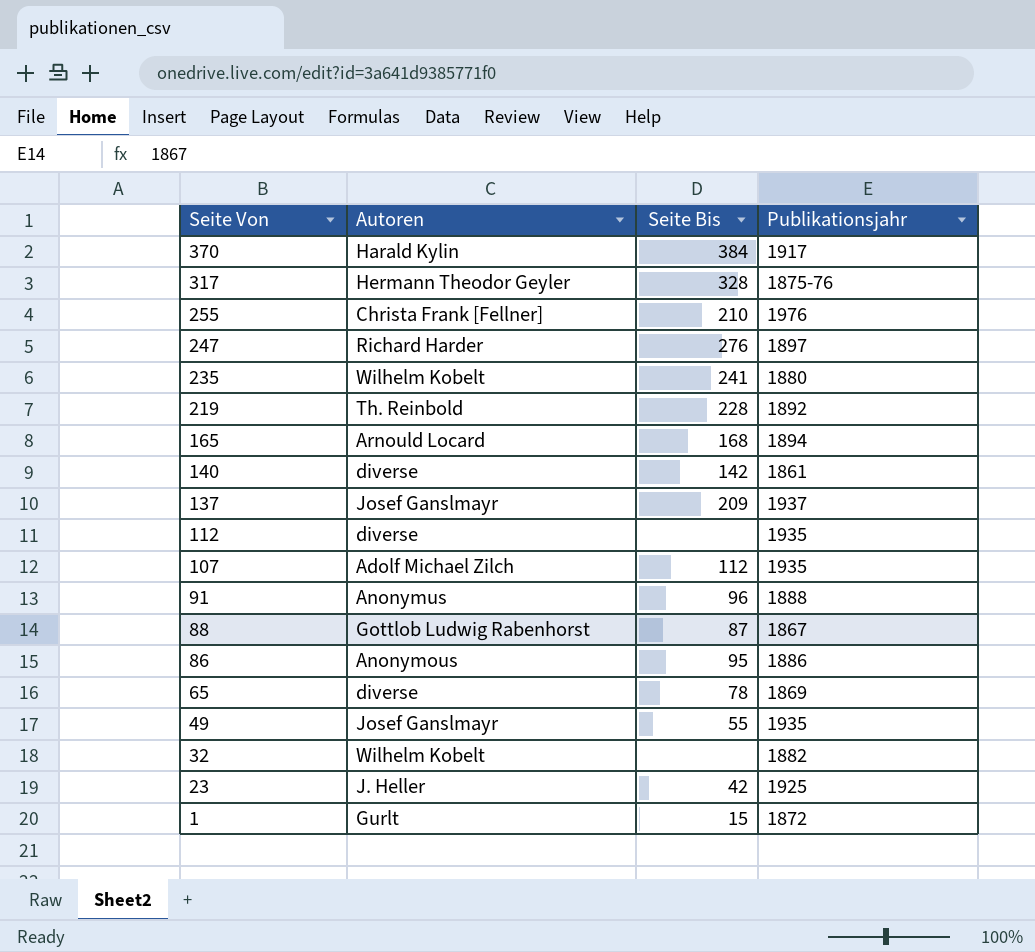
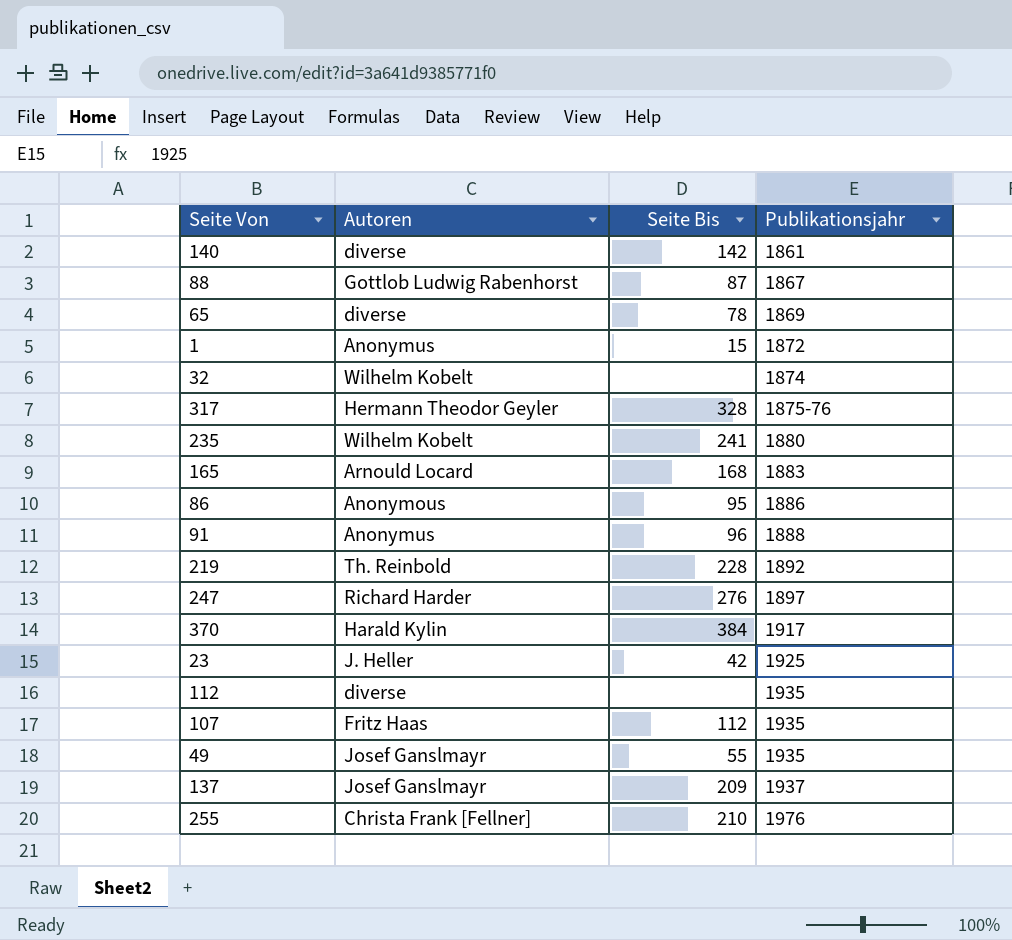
row order: Seite Von descending -> Publikationsjahr ascending
1 | Autoren: Gurlt -> Anonymus
32 | Publikationsjahr: 1882 -> 1874
165 | Publikationsjahr: 1894 -> 1883
107 | Autoren: Adolf Michael Zilch -> Fritz Haas

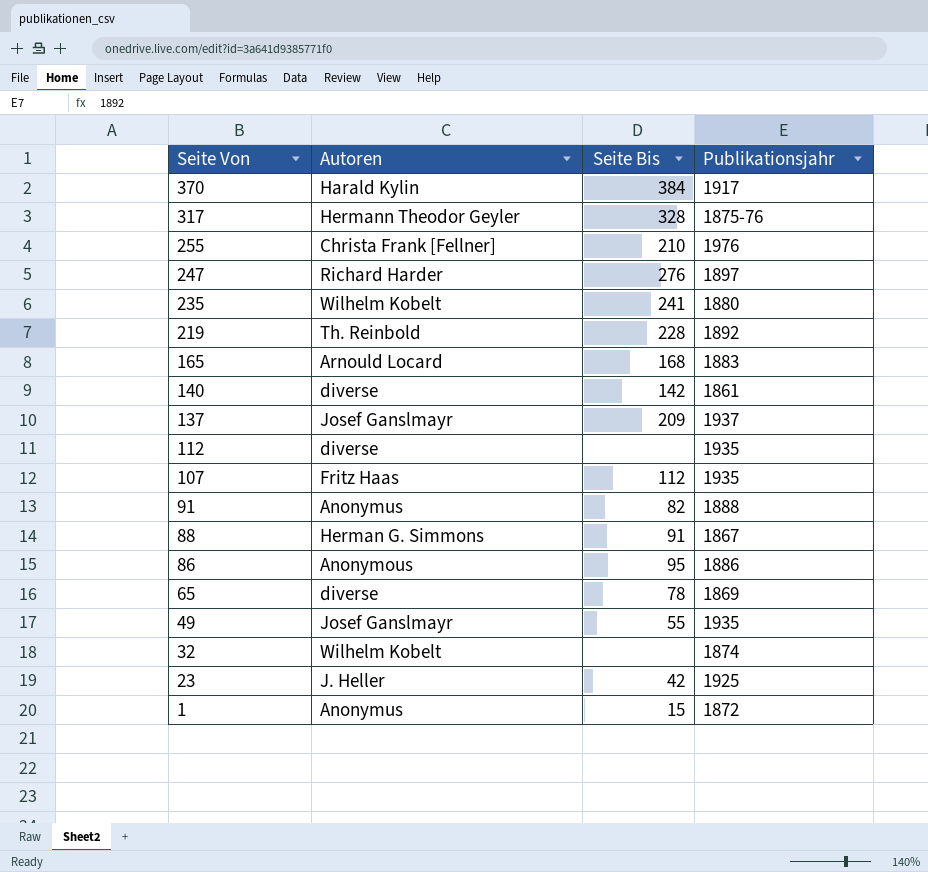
row order: Publikationsjahr ascending -> Seite Von descending
91 | Seite Bis: 96 -> 82
88 | Autoren: Gottlob Ludwig Rabenhorst -> Herman G. Simmons
88 | Seite Bis: 87 -> 91

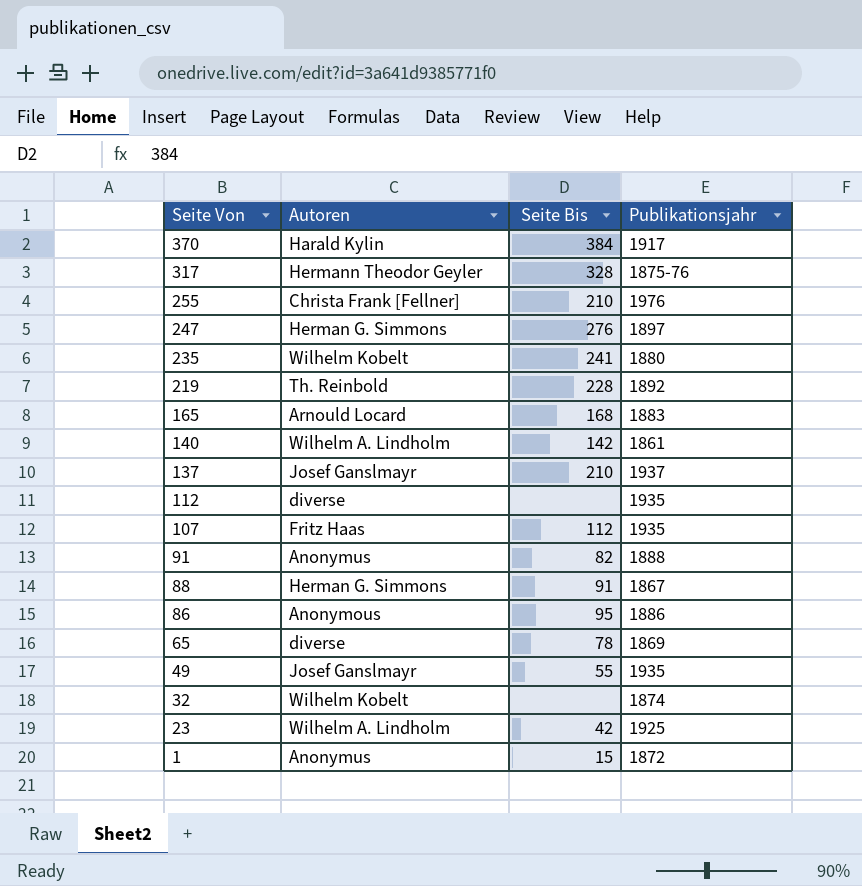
247 | Autoren: Richard Harder -> Herman G. Simmons
140 | Autoren: diverse -> Wilhelm A. Lindholm
137 | Seite Bis: 209 -> 210
23 | Autoren: J. Heller -> Wilhelm A. Lindholm

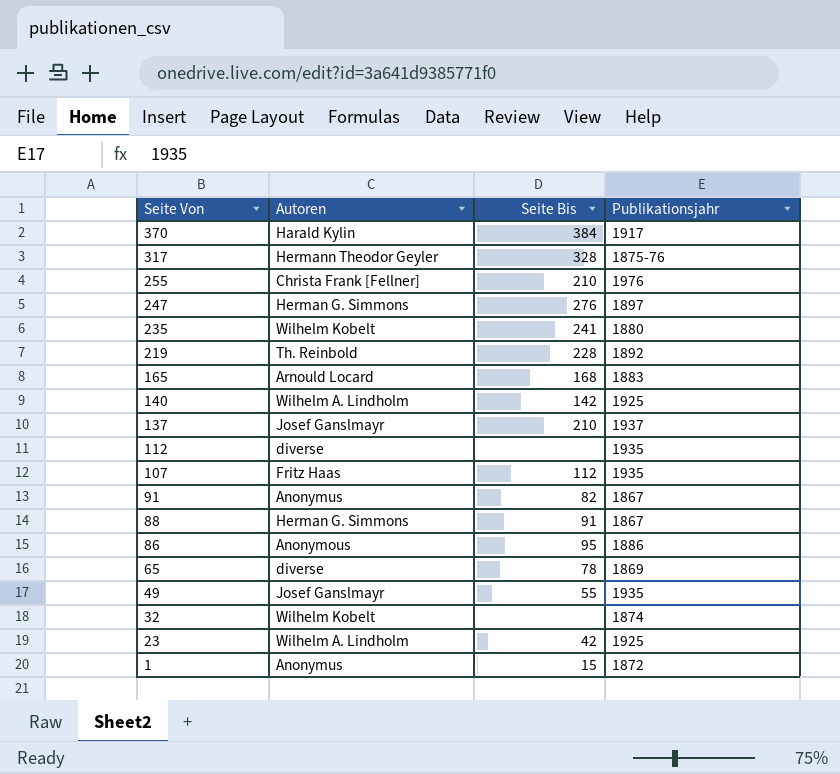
140 | Publikationsjahr: 1861 -> 1925
91 | Publikationsjahr: 1888 -> 1867

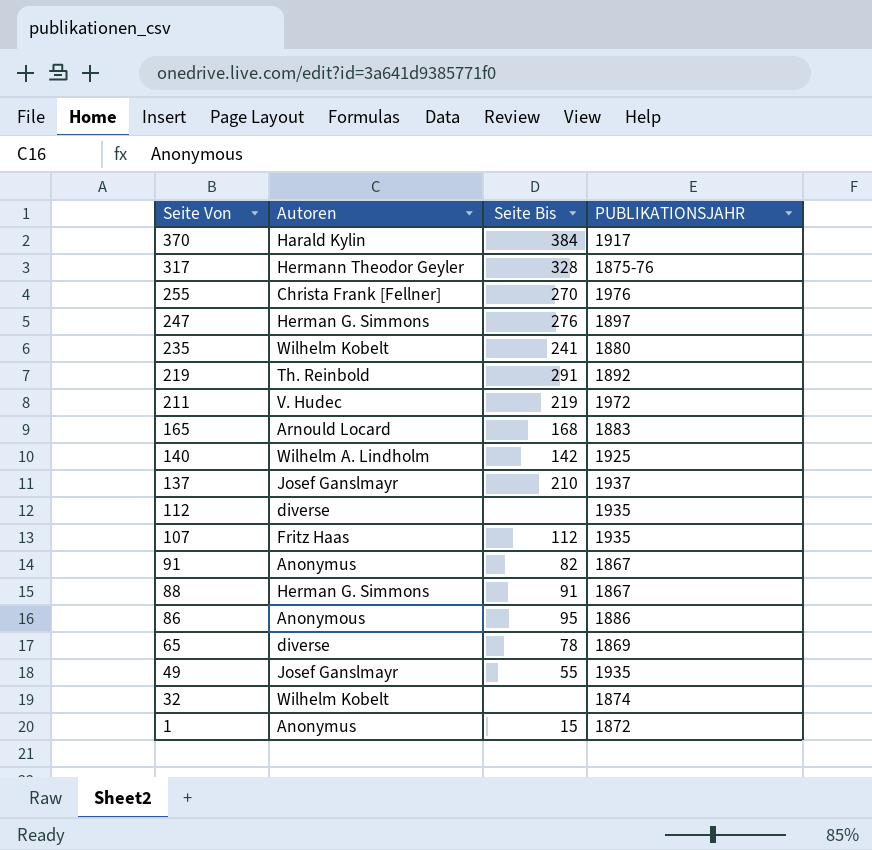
column name: Publikationsjahr -> PUBLIKATIONSJAHR
row 23: Wilhelm A. Lindholm | 42 | 1925 -> none
255 | Seite Bis: 210 -> 270
219 | Seite Bis: 228 -> 291
row 211: none -> V. Hudec | 219 | 1972

